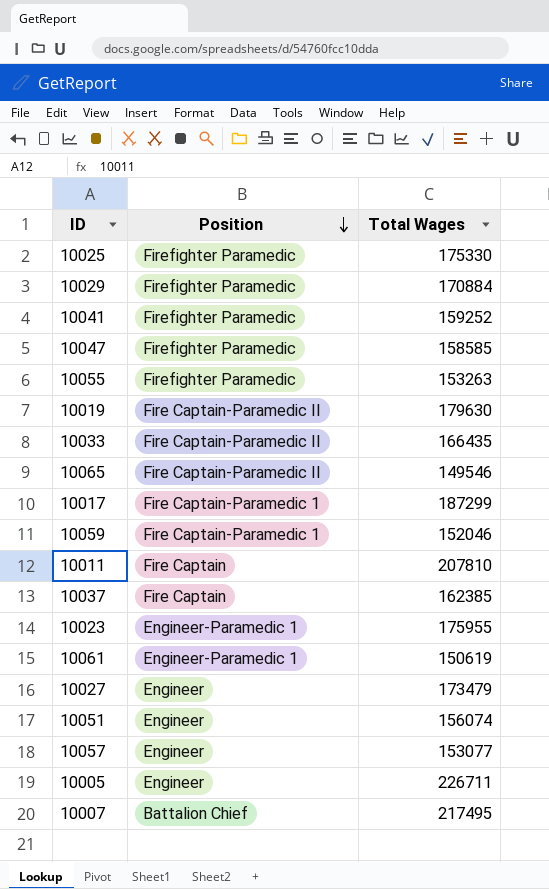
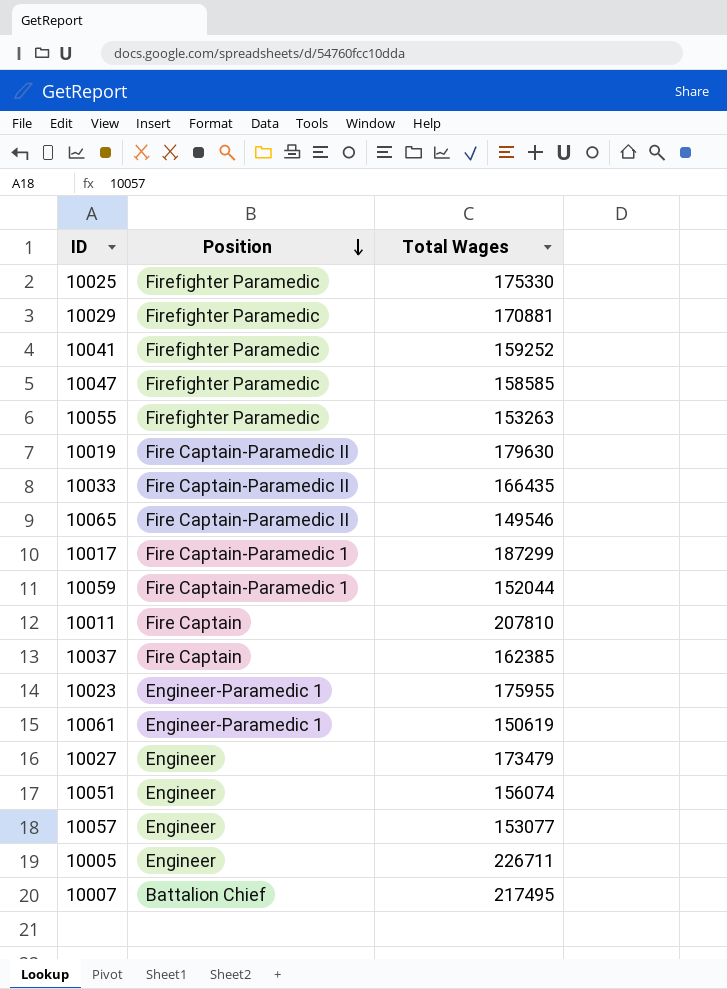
10029 | Total Wages: 170884 -> 170881
10059 | Total Wages: 152046 -> 152044

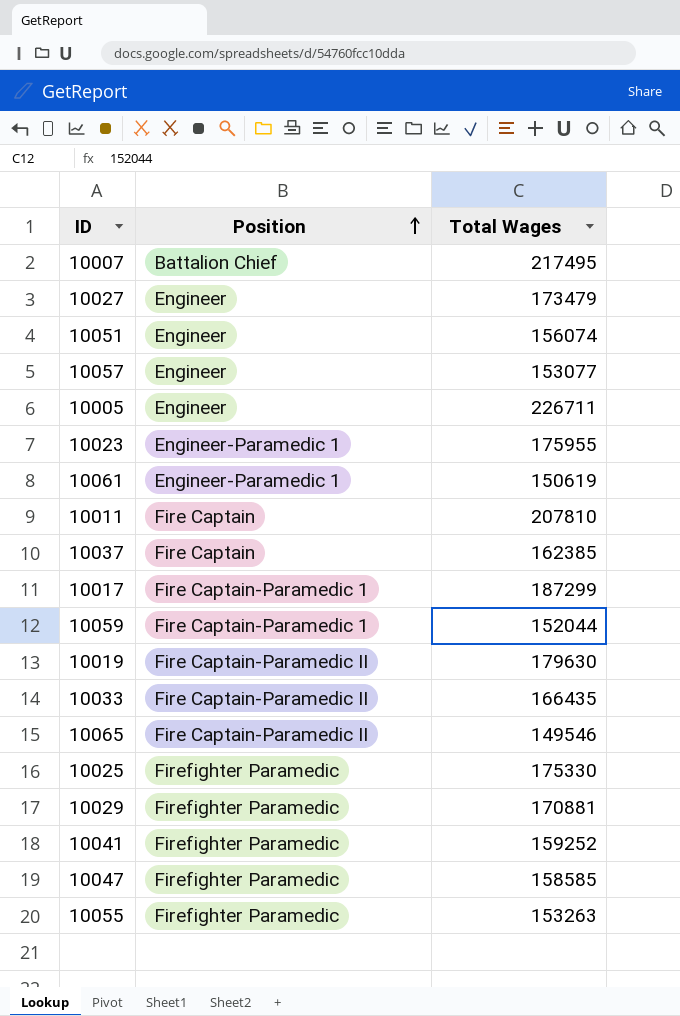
row order: Position descending -> Position ascending

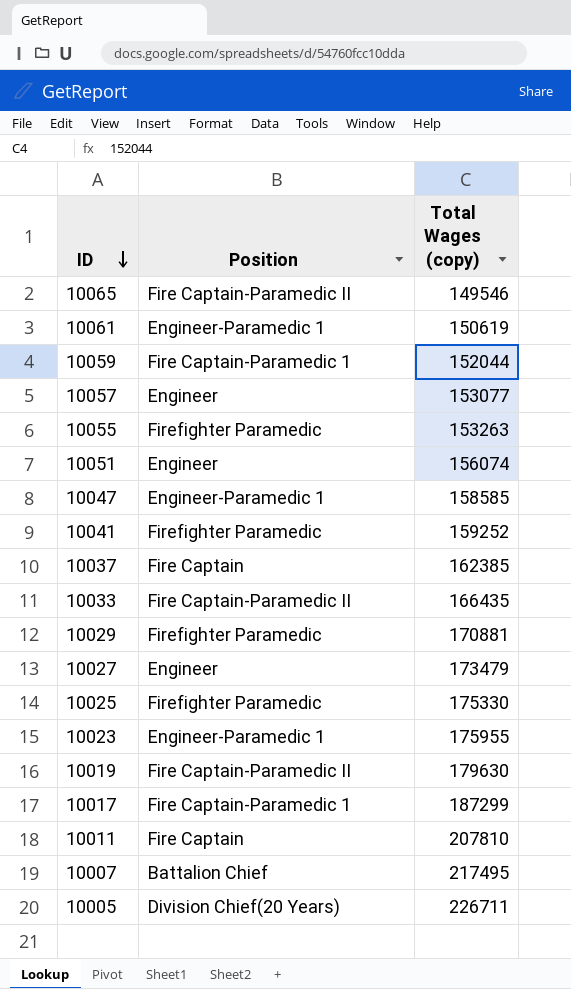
row order: Position ascending -> ID descending
column name: Total Wages -> Total Wages (copy)
10047 | Position: Firefighter Paramedic -> Engineer-Paramedic 1
10005 | Position: Engineer -> Division Chief(20 Years)

